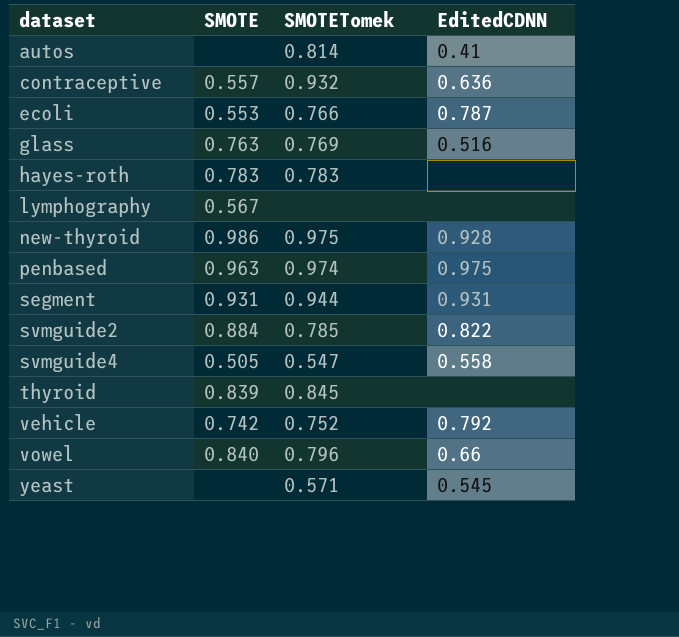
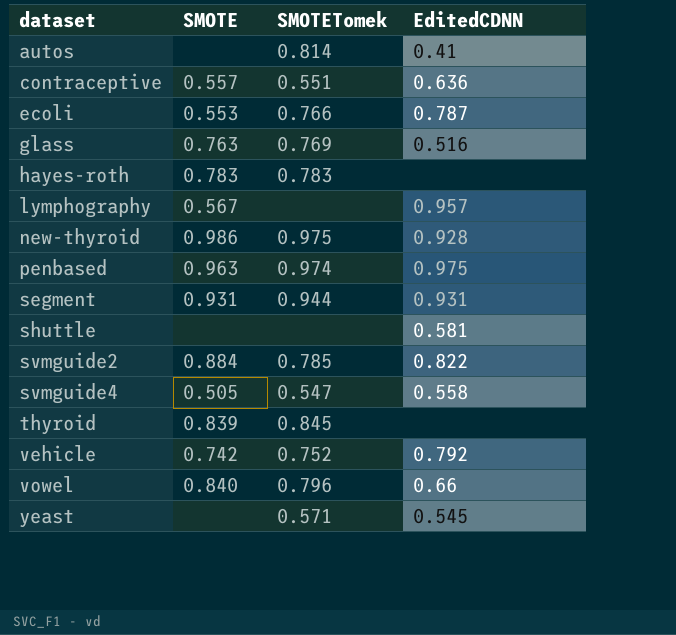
contraceptive | SMOTETomek: 0.932 -> 0.551
lymphography | EditedCDNN: none -> 0.957
row shuttle: none -> none | none | 0.581

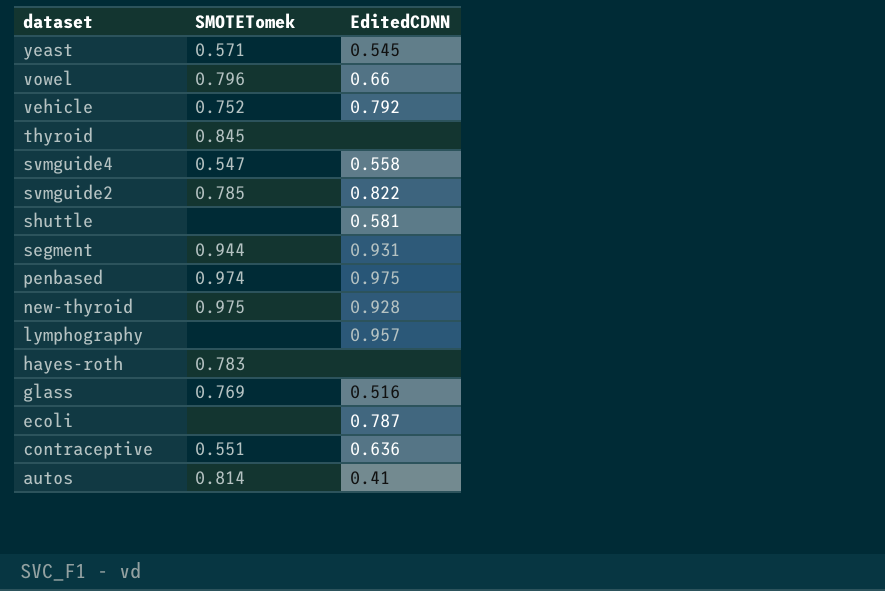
row order: dataset ascending -> dataset descending
column SMOTE | position: 2 -> none
ecoli | SMOTETomek: 0.766 -> none

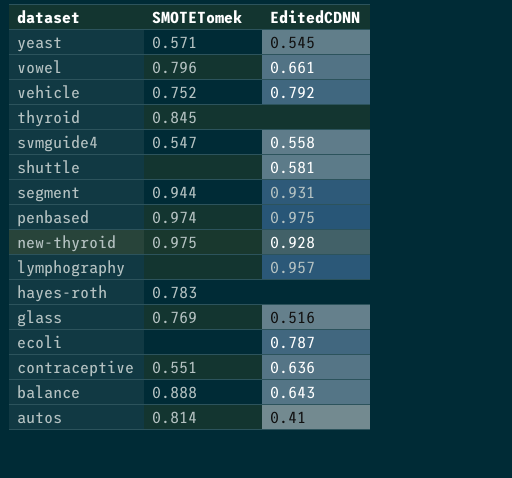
row svmguide2: 0.785 | 0.822 -> none
vowel | EditedCDNN: 0.66 -> 0.661
row balance: none -> 0.888 | 0.643

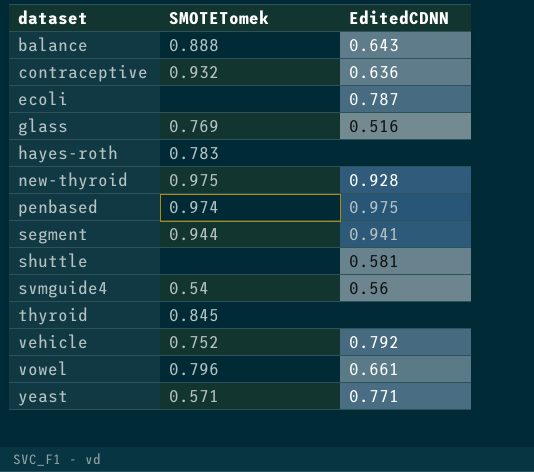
row order: dataset descending -> dataset ascending
row lymphography: none | 0.957 -> none
row autos: 0.814 | 0.41 -> none
contraceptive | SMOTETomek: 0.551 -> 0.932
segment | EditedCDNN: 0.931 -> 0.941
svmguide4 | SMOTETomek: 0.547 -> 0.54
svmguide4 | EditedCDNN: 0.558 -> 0.56
yeast | EditedCDNN: 0.545 -> 0.771

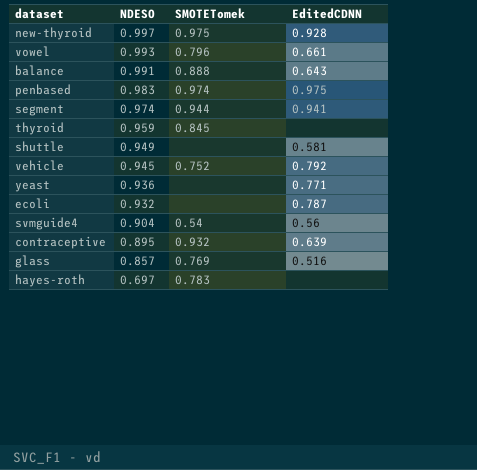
row order: dataset ascending -> NDESO descending
column NDESO | position: none -> 2
yeast | SMOTETomek: 0.571 -> none
contraceptive | EditedCDNN: 0.636 -> 0.639

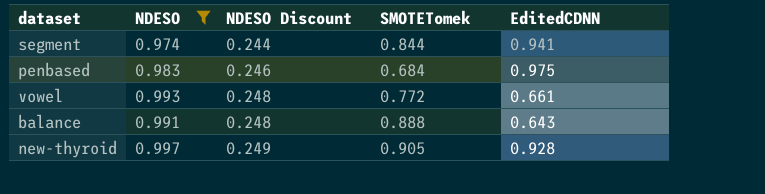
filter: none -> NDESO >= 0.974
row order: NDESO descending -> NDESO Discount ascending
column NDESO Discount | formula: none -> [NDESO] * 0.25
segment | SMOTETomek: 0.944 -> 0.844
penbased | SMOTETomek: 0.974 -> 0.684
vowel | SMOTETomek: 0.796 -> 0.772
new-thyroid | SMOTETomek: 0.975 -> 0.905

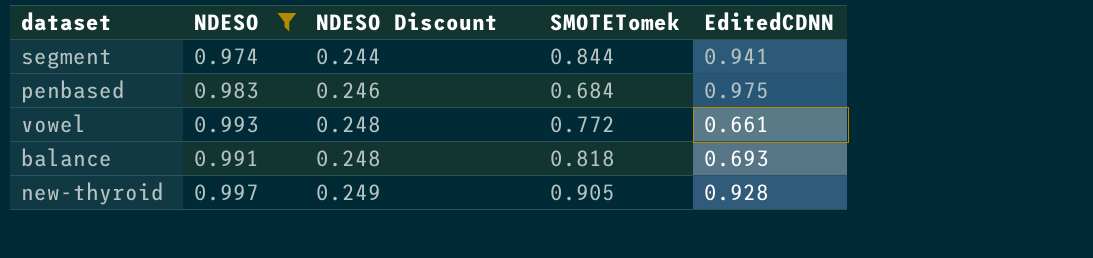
balance | SMOTETomek: 0.888 -> 0.818
balance | EditedCDNN: 0.643 -> 0.693

